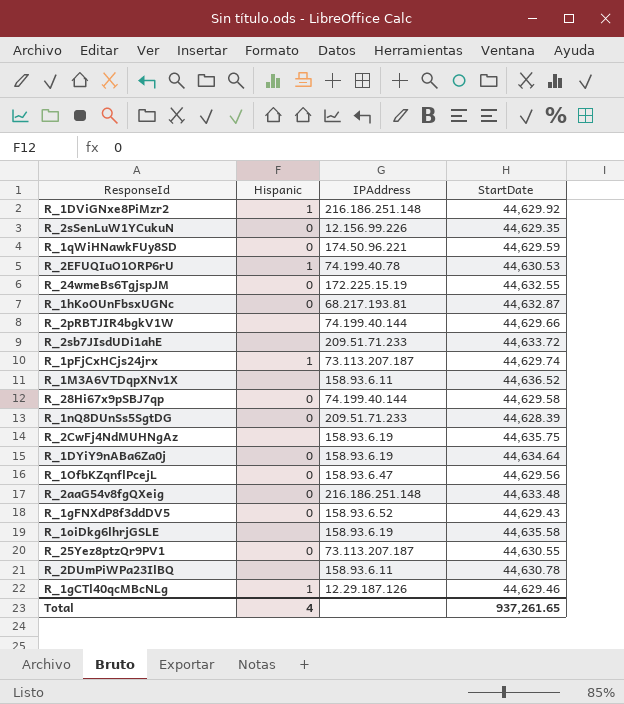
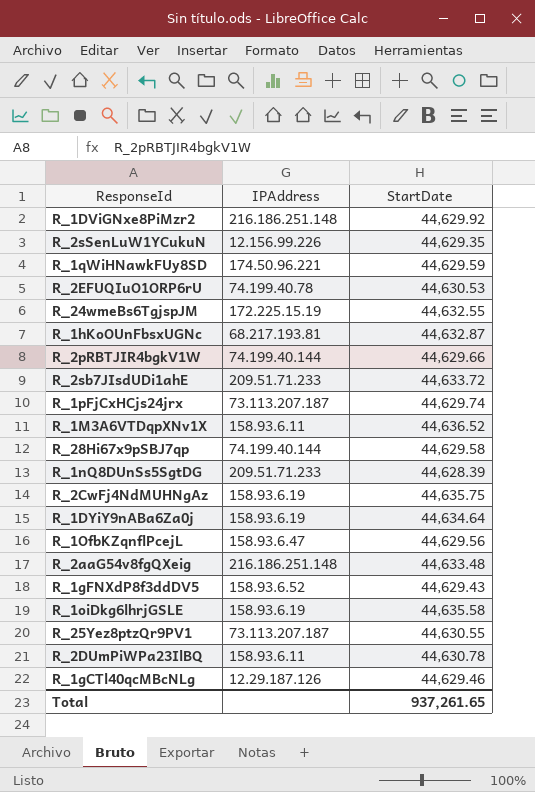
column Hispanic | position: 2 -> none

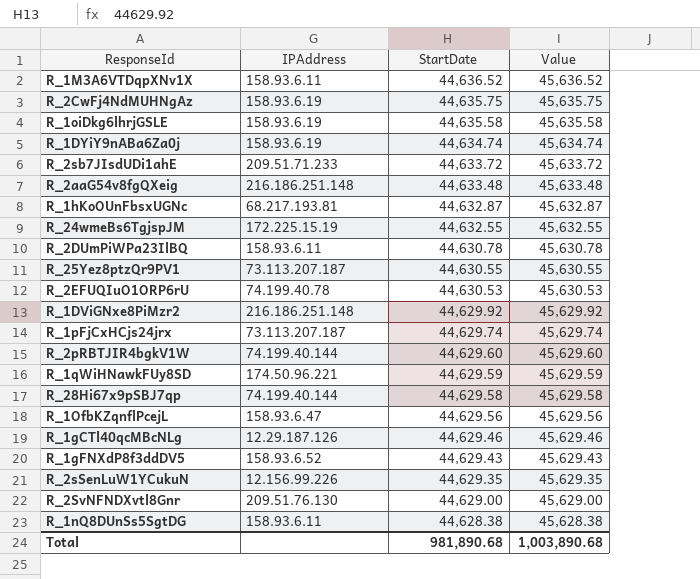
row order: none -> StartDate descending
column Value | formula: none -> [StartDate] + 1000
R_1DYiY9nABa6Za0j | StartDate: 44,634.64 -> 44,634.74
R_2pRBTJIR4bgkV1W | StartDate: 44,629.66 -> 44,629.60
row R_2SvNFNDXvtl8Gnr: none -> 209.51.76.130 | 44,629.00 | 45,629.00
R_1nQ8DUnSs5SgtDG | IPAddress: 209.51.71.233 -> 158.93.6.11
R_1nQ8DUnSs5SgtDG | StartDate: 44,628.39 -> 44,628.38
Total | StartDate: 937,261.65 -> 981,890.68

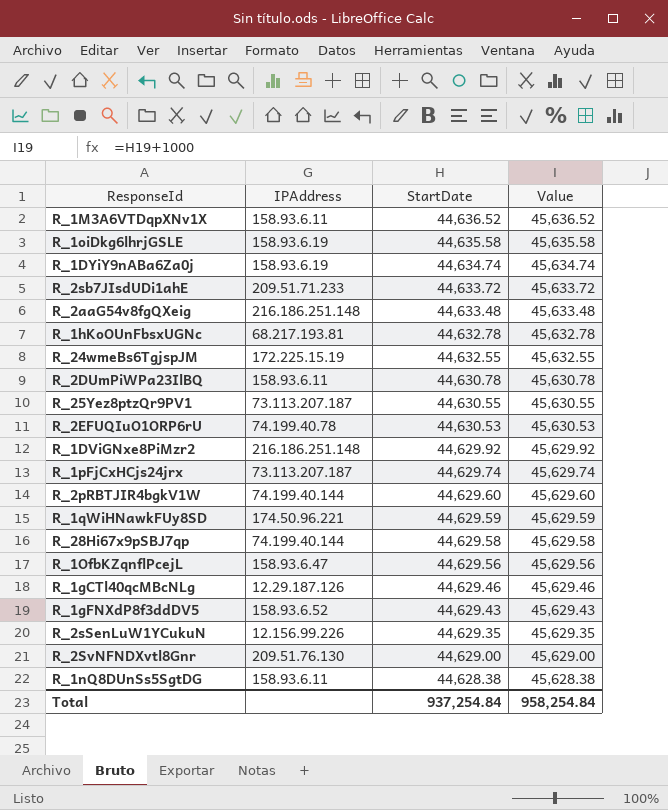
row R_2CwFj4NdMUHNgAz: 158.93.6.19 | 44,635.75 | 45,635.75 -> none
R_1hKoOUnFbsxUGNc | StartDate: 44,632.87 -> 44,632.78
R_1hKoOUnFbsxUGNc | Value: 45,632.87 -> 45,632.78
Total | StartDate: 981,890.68 -> 937,254.84
Total | Value: 1,003,890.68 -> 958,254.84

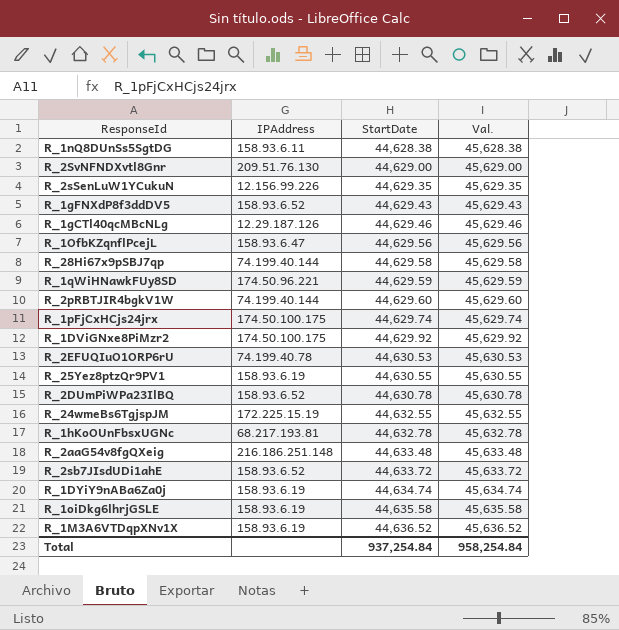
row order: StartDate descending -> StartDate ascending
column name: Value -> Val.
R_1pFjCxHCjs24jrx | IPAddress: 73.113.207.187 -> 174.50.100.175
R_1DViGNxe8PiMzr2 | IPAddress: 216.186.251.148 -> 174.50.100.175
R_25Yez8ptzQr9PV1 | IPAddress: 73.113.207.187 -> 158.93.6.19
R_2DUmPiWPa23IlBQ | IPAddress: 158.93.6.11 -> 158.93.6.52
R_2sb7JIsdUDi1ahE | IPAddress: 209.51.71.233 -> 158.93.6.52
R_1M3A6VTDqpXNv1X | IPAddress: 158.93.6.11 -> 158.93.6.19

